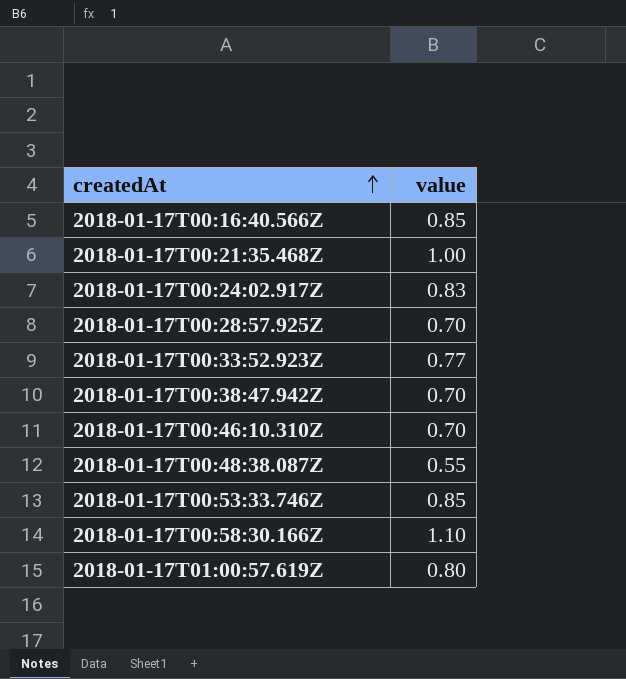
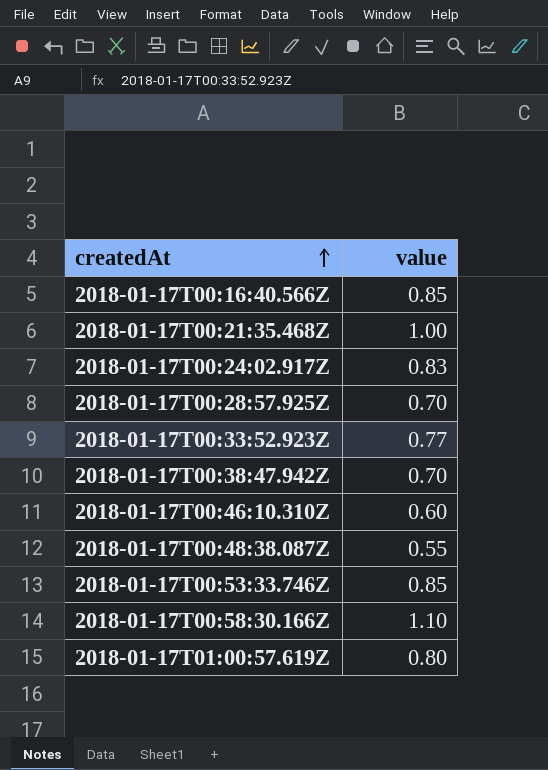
2018-01-17T00:46:10.310Z | value: 0.70 -> 0.60

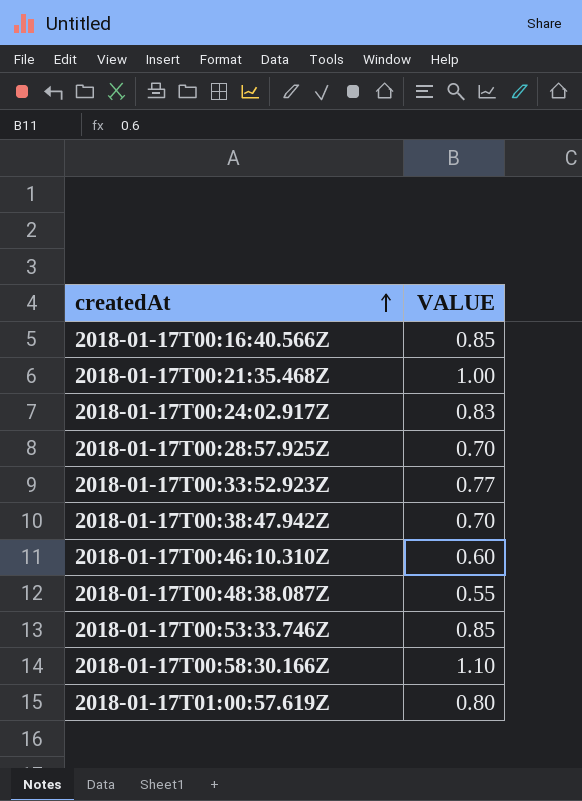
column name: value -> VALUE

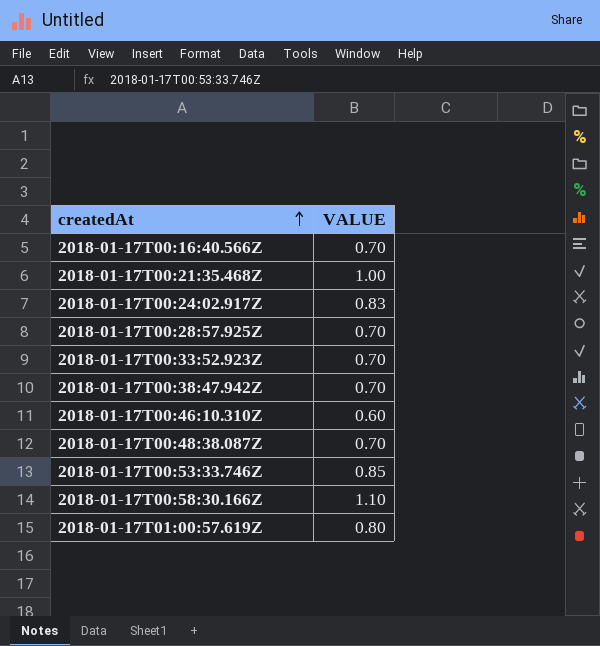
2018-01-17T00:16:40.566Z | VALUE: 0.85 -> 0.70
2018-01-17T00:33:52.923Z | VALUE: 0.77 -> 0.70
2018-01-17T00:48:38.087Z | VALUE: 0.55 -> 0.70

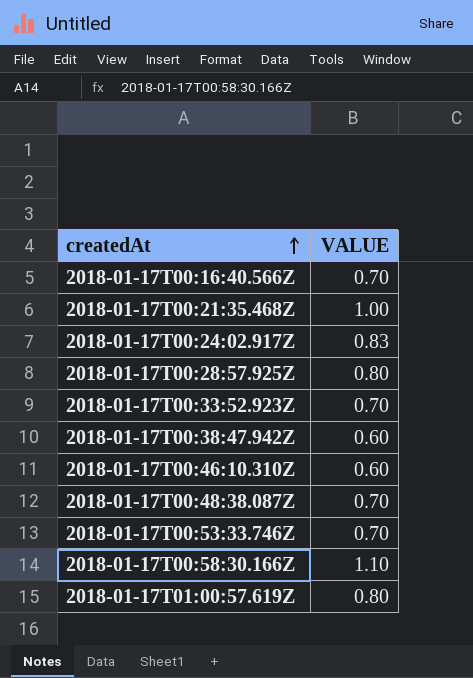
2018-01-17T00:28:57.925Z | VALUE: 0.70 -> 0.80
2018-01-17T00:38:47.942Z | VALUE: 0.70 -> 0.60
2018-01-17T00:53:33.746Z | VALUE: 0.85 -> 0.70

